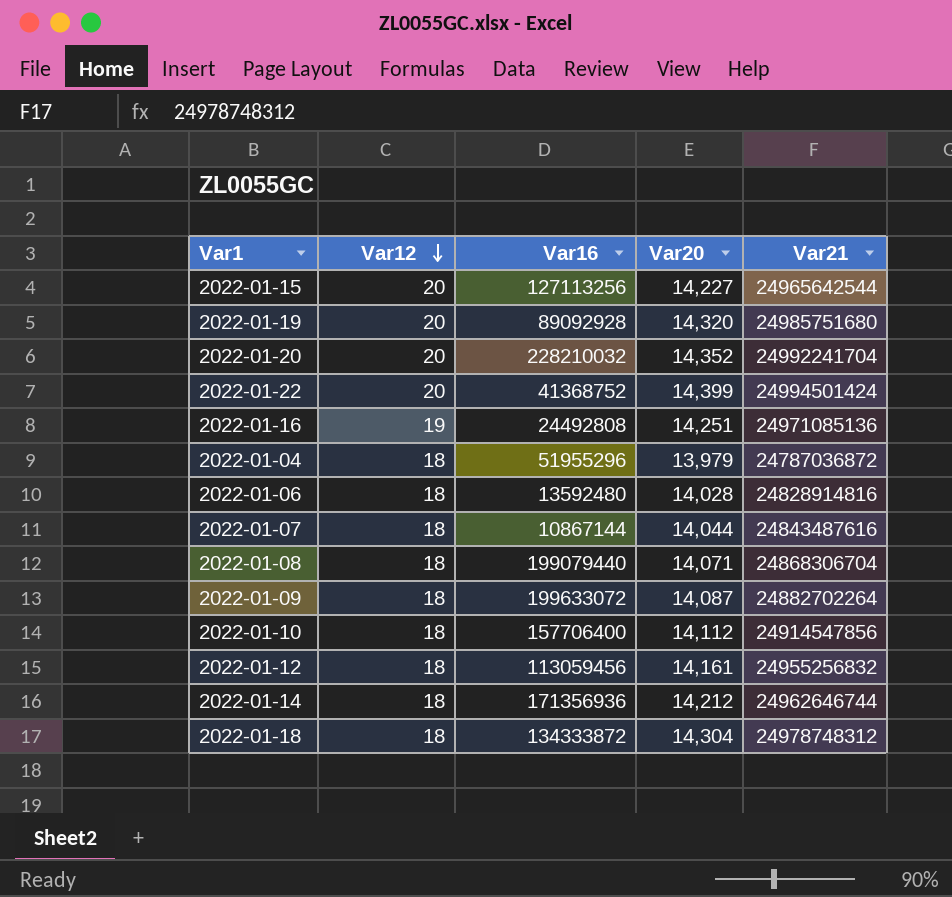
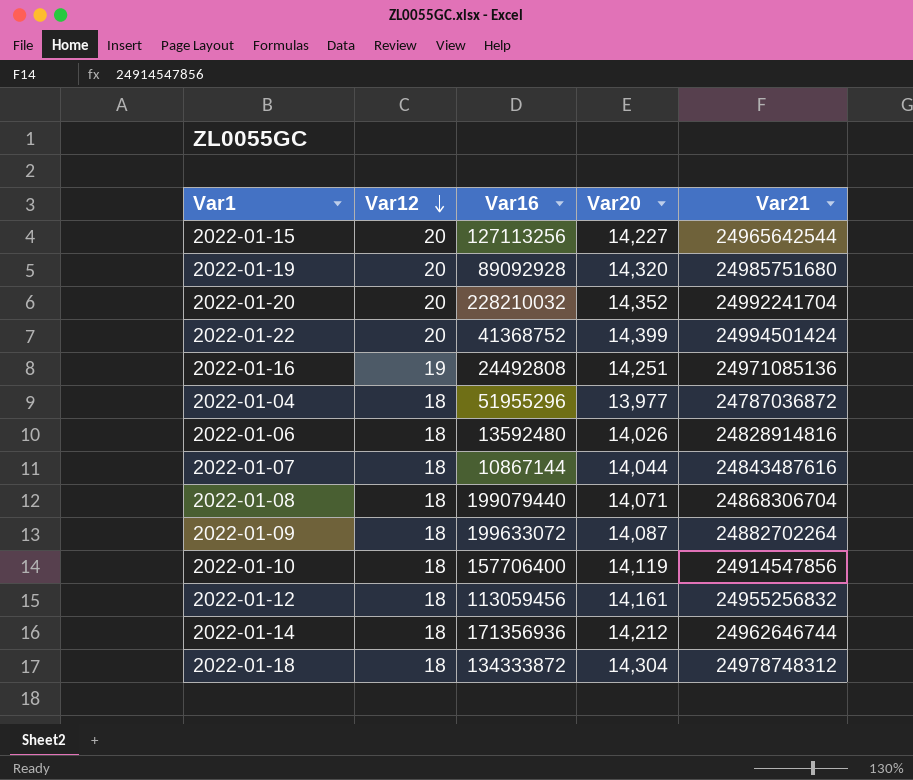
2022-01-04 | Var20: 13,979 -> 13,977
2022-01-06 | Var20: 14,028 -> 14,026
2022-01-10 | Var20: 14,112 -> 14,119

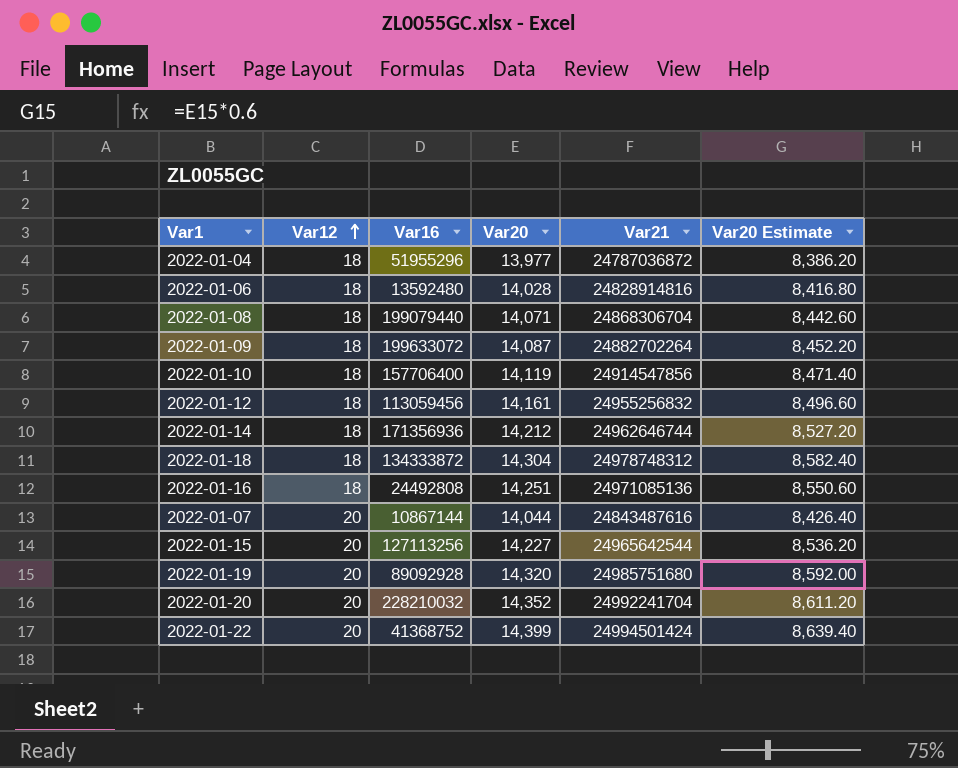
row order: Var12 descending -> Var12 ascending
column Var20 Estimate | formula: none -> [Var20] * 0.6
2022-01-06 | Var20: 14,026 -> 14,028
2022-01-16 | Var12: 19 -> 18
2022-01-07 | Var12: 18 -> 20

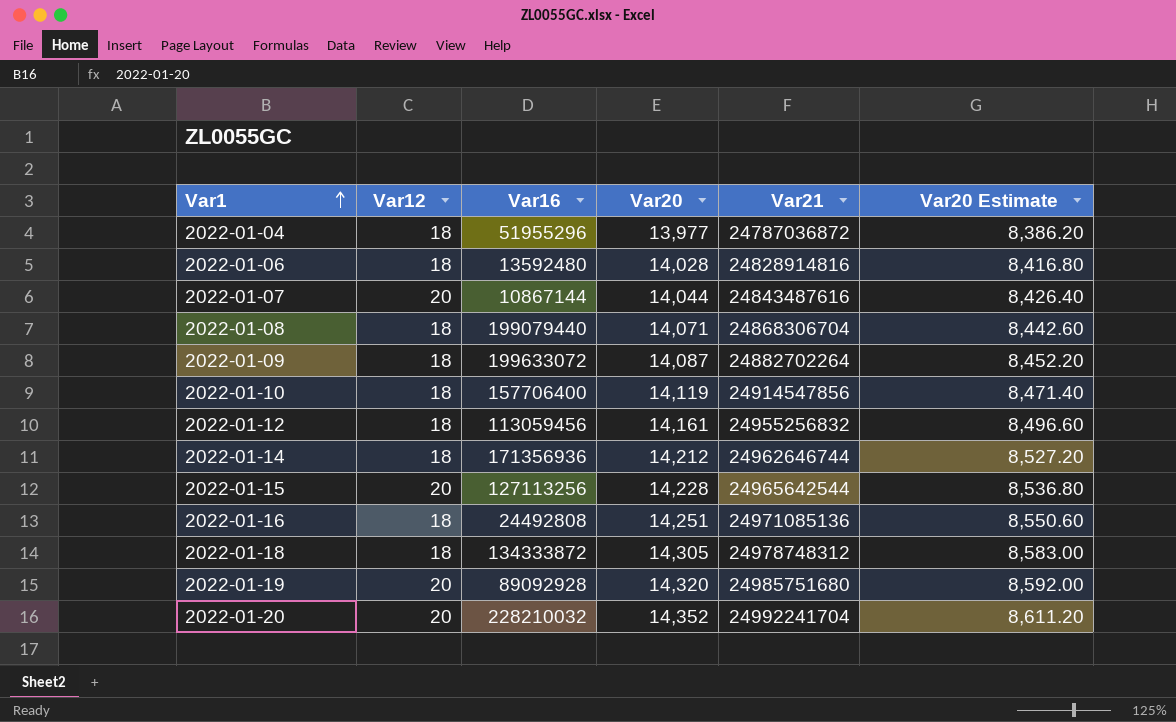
row order: Var12 ascending -> Var1 ascending
row 2022-01-22: 20 | 41368752 | 14,399 | 24994501424 | 8,639.40 -> none
2022-01-15 | Var20: 14,227 -> 14,228
2022-01-15 | Var20 Estimate: 8,536.20 -> 8,536.80
2022-01-18 | Var20: 14,304 -> 14,305
2022-01-18 | Var20 Estimate: 8,582.40 -> 8,583.00

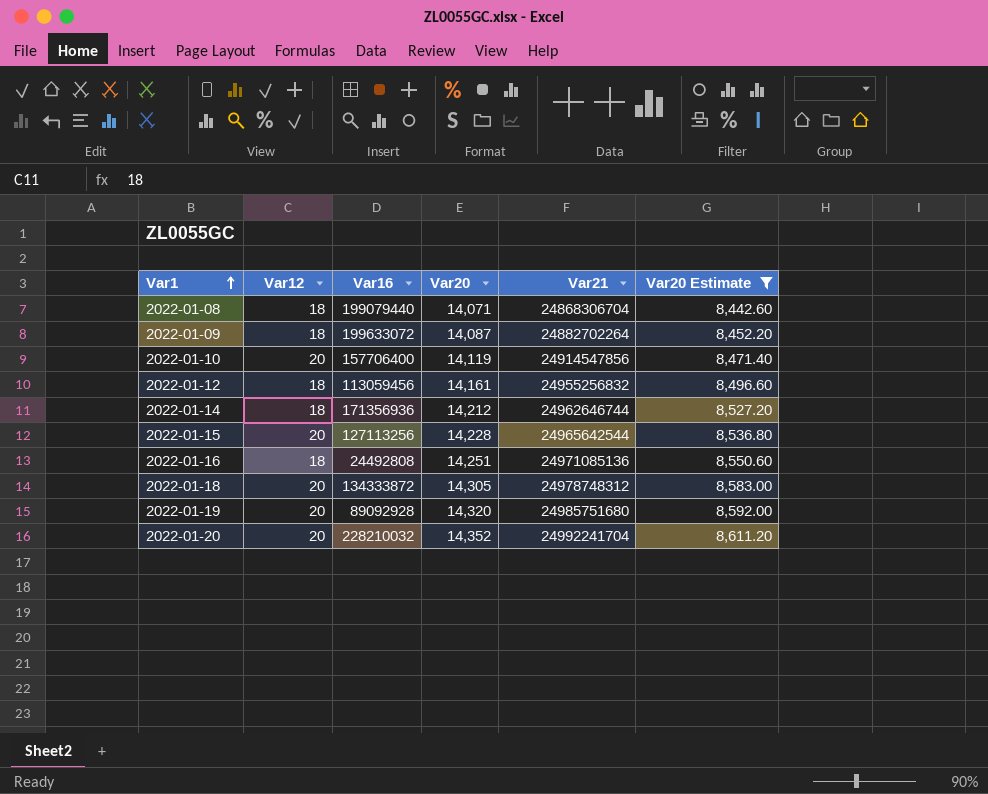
filter: none -> Var20 Estimate >= 8,442.60
2022-01-10 | Var12: 18 -> 20
2022-01-18 | Var12: 18 -> 20

